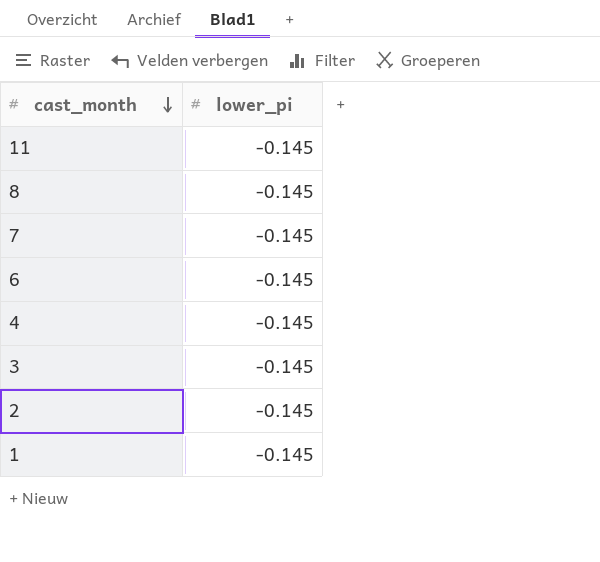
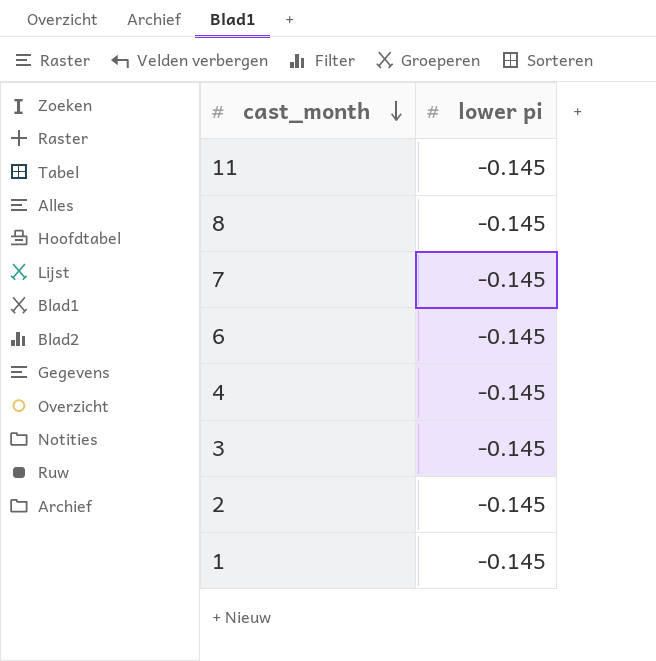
column name: lower_pi -> lower pi

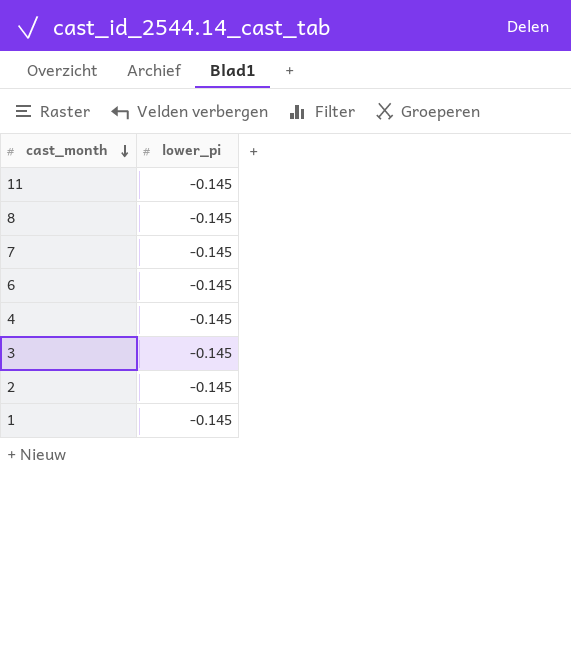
column name: lower pi -> lower_pi

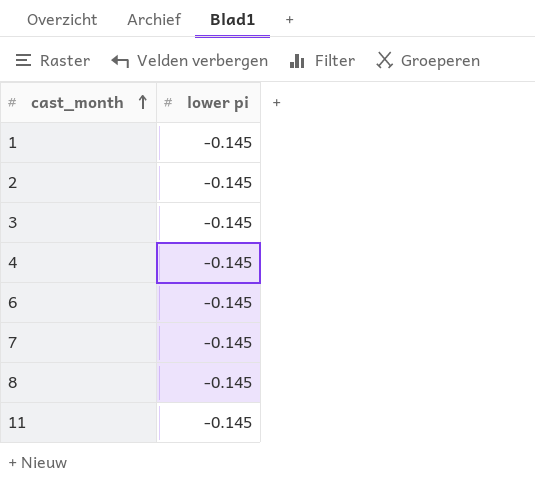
row order: cast_month descending -> cast_month ascending
column name: lower_pi -> lower pi

